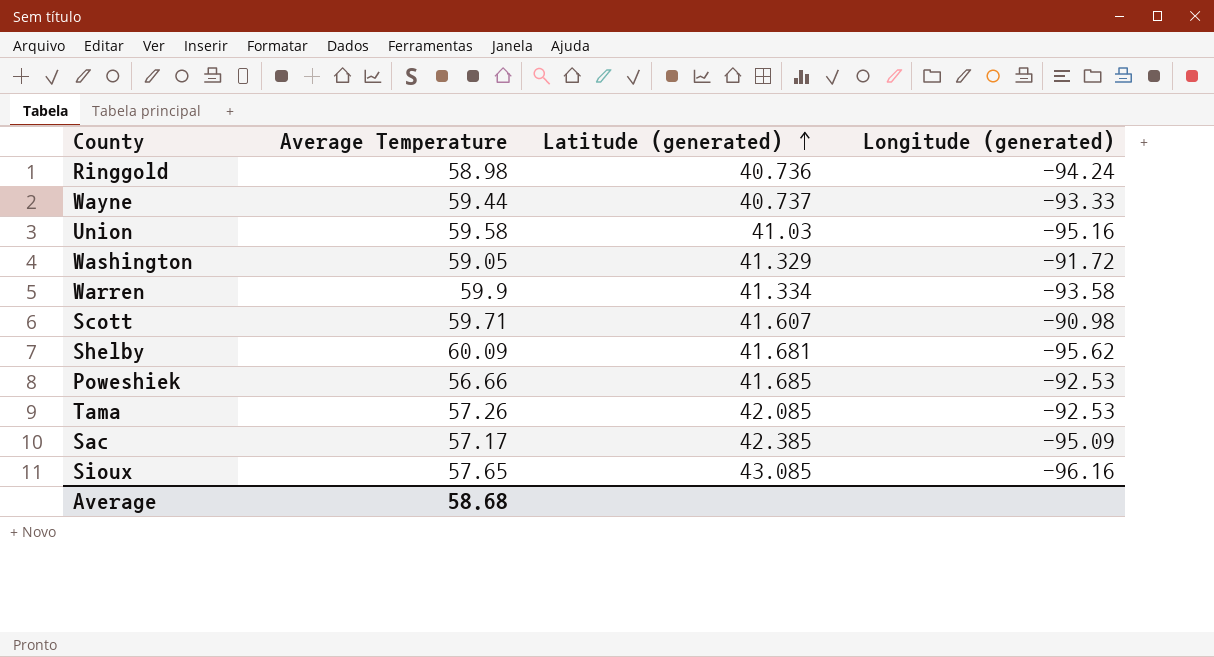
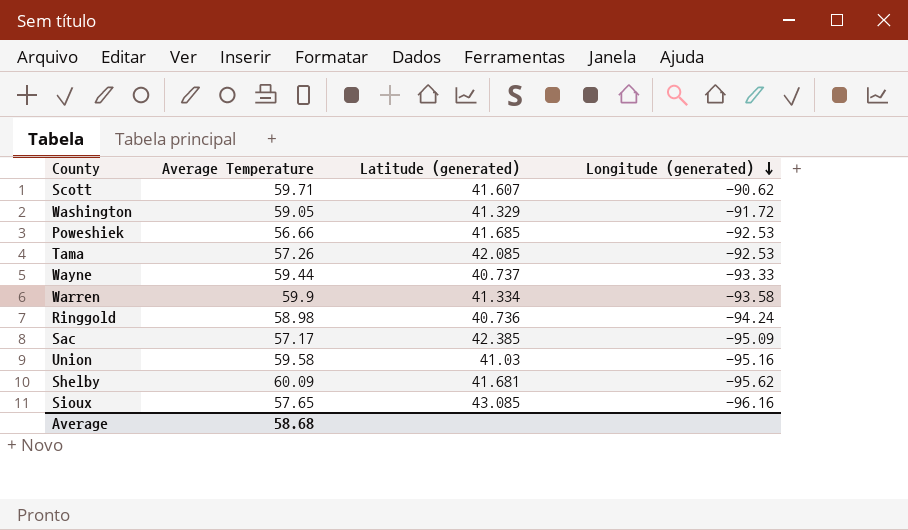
row order: Latitude (generated) ascending -> Longitude (generated) descending
Scott | Longitude (generated): -90.98 -> -90.62

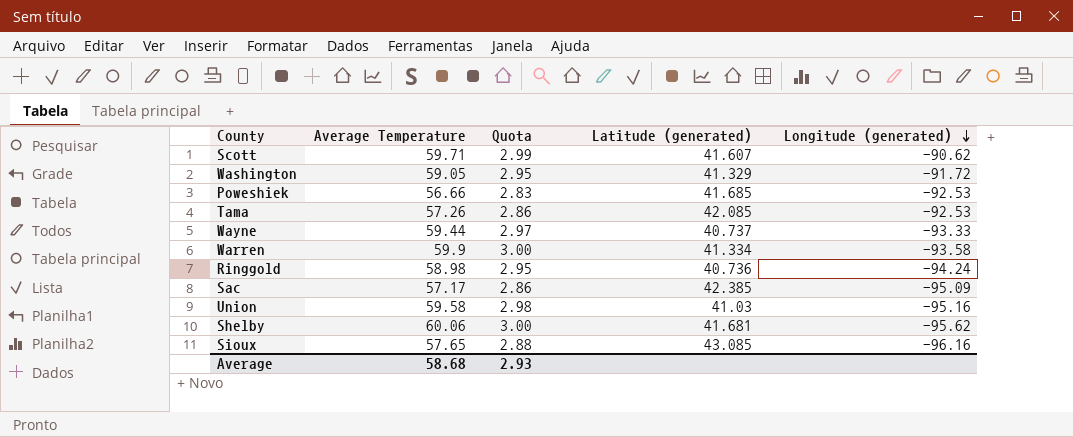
column Quota | formula: none -> [Average Temperature] * 0.05
Shelby | Average Temperature: 60.09 -> 60.06

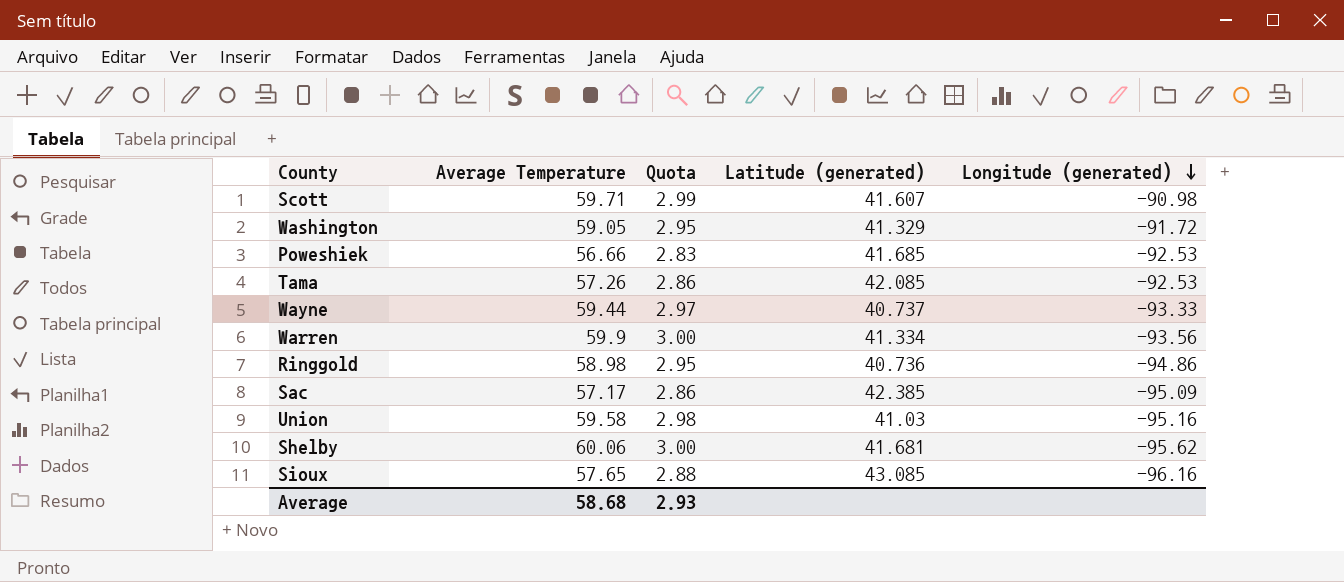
Scott | Longitude (generated): -90.62 -> -90.98
Warren | Longitude (generated): -93.58 -> -93.56
Ringgold | Longitude (generated): -94.24 -> -94.86

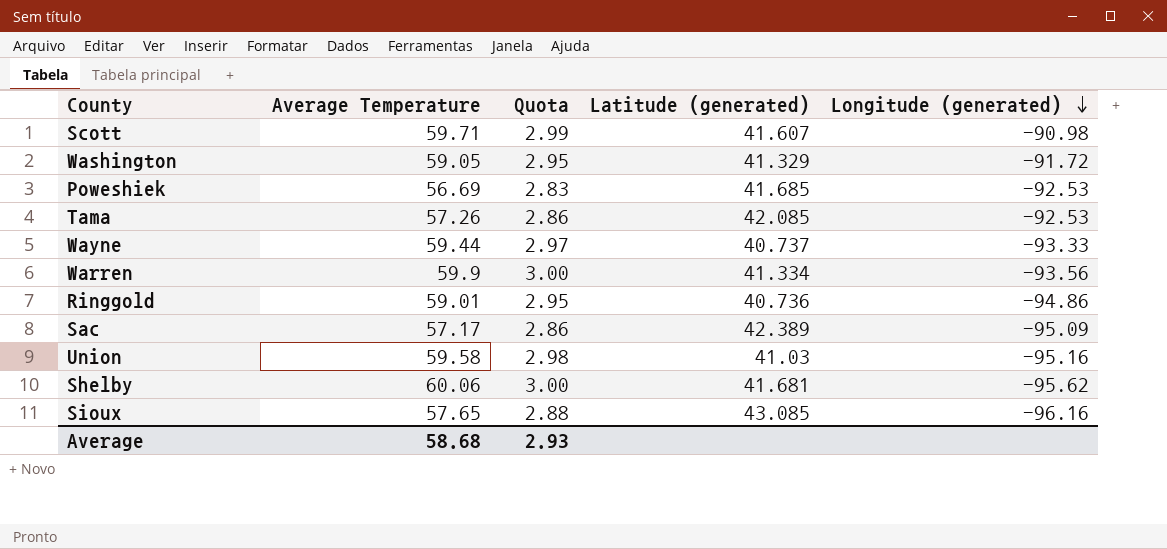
Poweshiek | Average Temperature: 56.66 -> 56.69
Ringgold | Average Temperature: 58.98 -> 59.01
Sac | Latitude (generated): 42.385 -> 42.389

